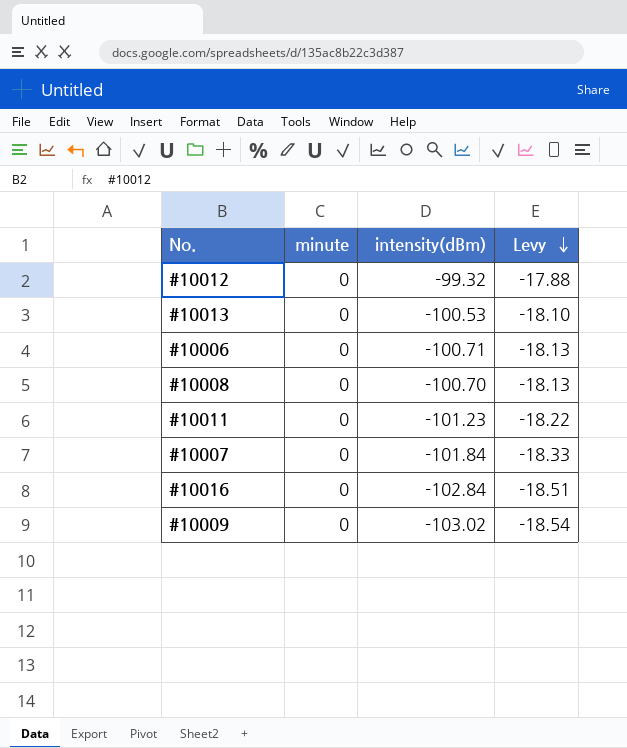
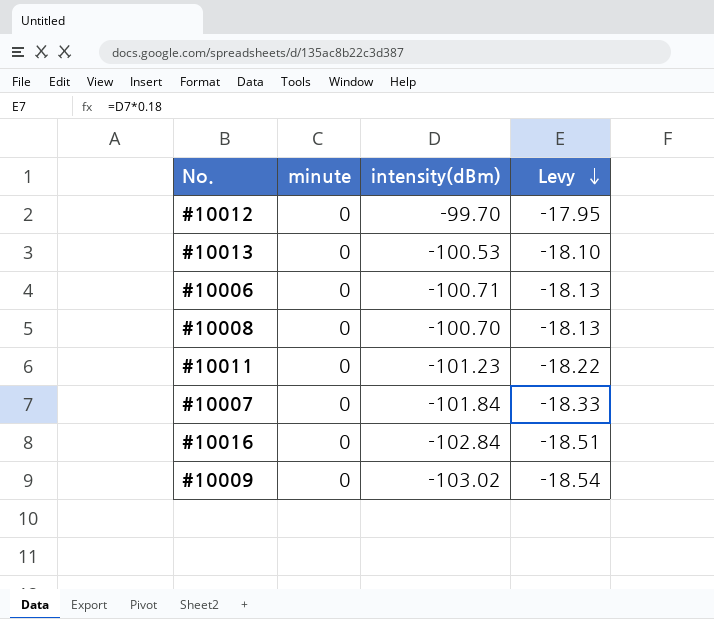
#10012 | intensity(dBm): -99.32 -> -99.70
#10012 | Levy: -17.88 -> -17.95

